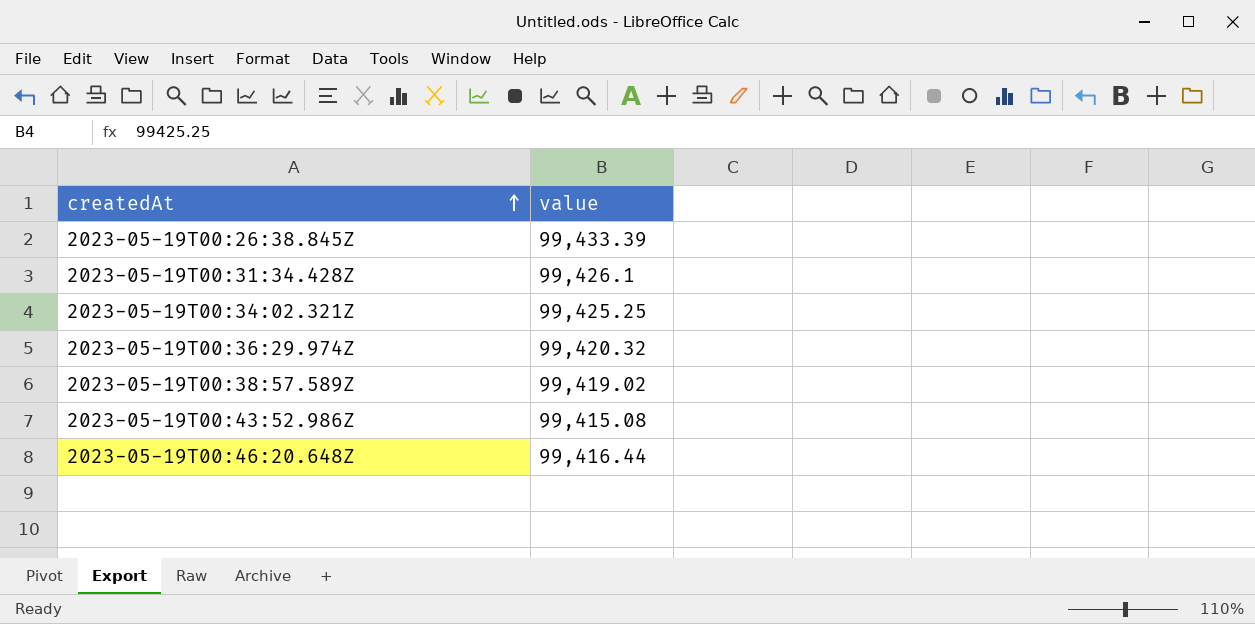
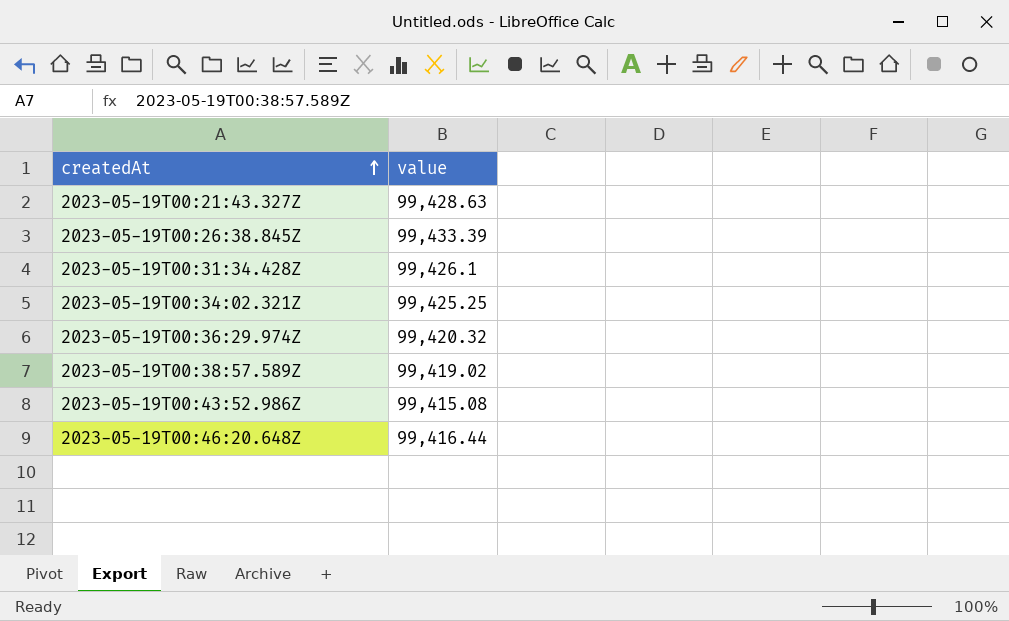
row 2023-05-19T00:21:43.327Z: none -> 99,428.63

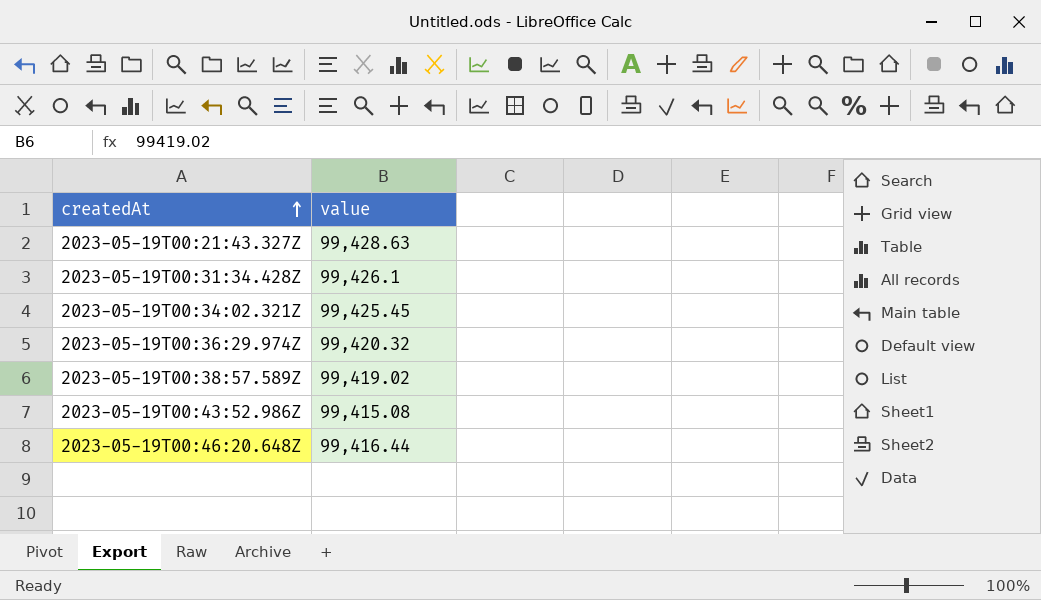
row 2023-05-19T00:26:38.845Z: 99,433.39 -> none
2023-05-19T00:34:02.321Z | value: 99,425.25 -> 99,425.45

